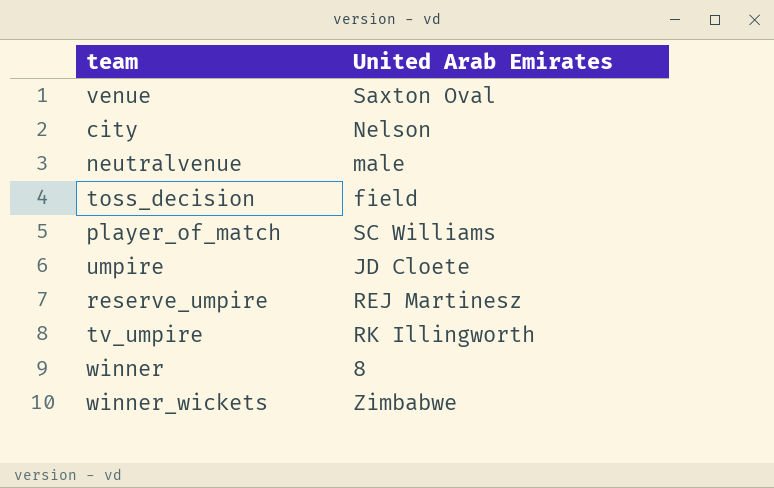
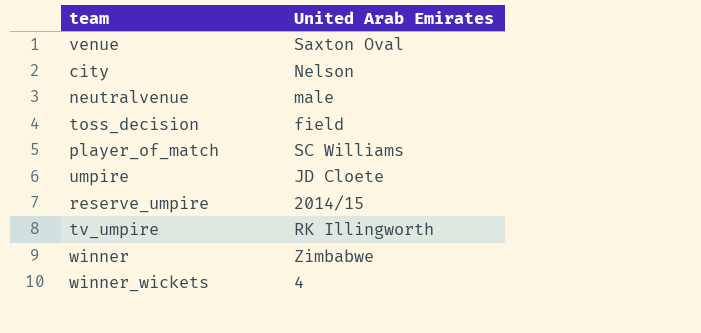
reserve_umpire | United Arab Emirates: REJ Martinesz -> 2014/15
winner | United Arab Emirates: 8 -> Zimbabwe
winner_wickets | United Arab Emirates: Zimbabwe -> 4

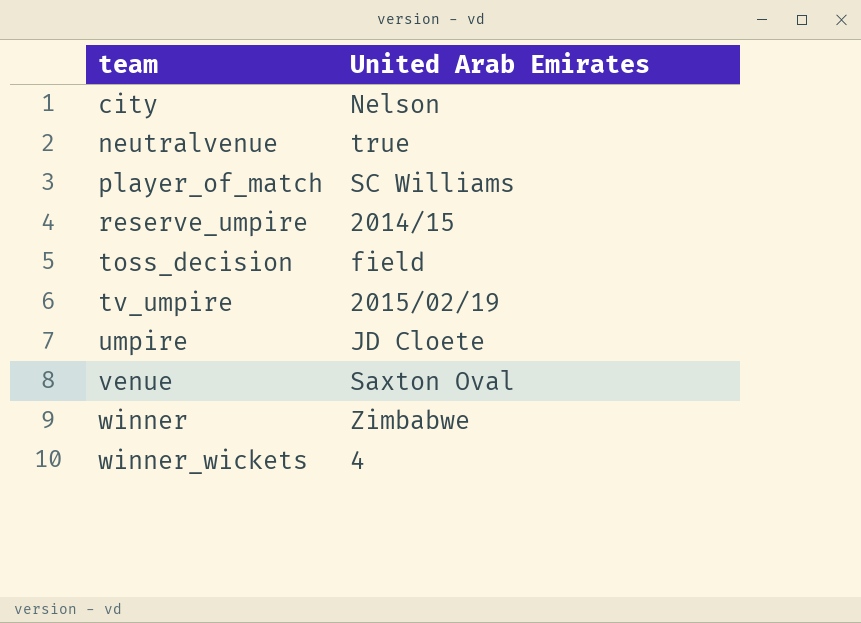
row order: none -> team ascending
neutralvenue | United Arab Emirates: male -> true
tv_umpire | United Arab Emirates: RK Illingworth -> 2015/02/19

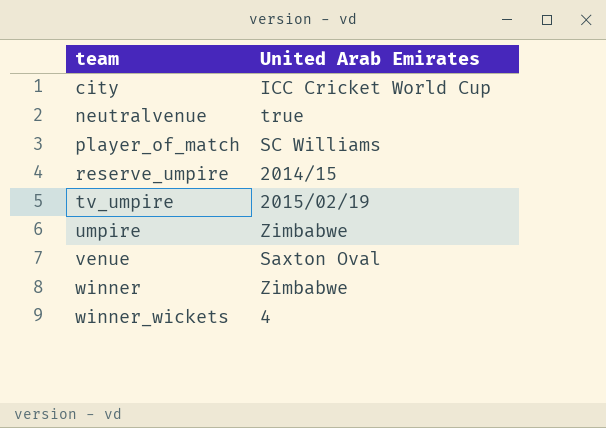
row toss_decision: field -> none
city | United Arab Emirates: Nelson -> ICC Cricket World Cup
umpire | United Arab Emirates: JD Cloete -> Zimbabwe

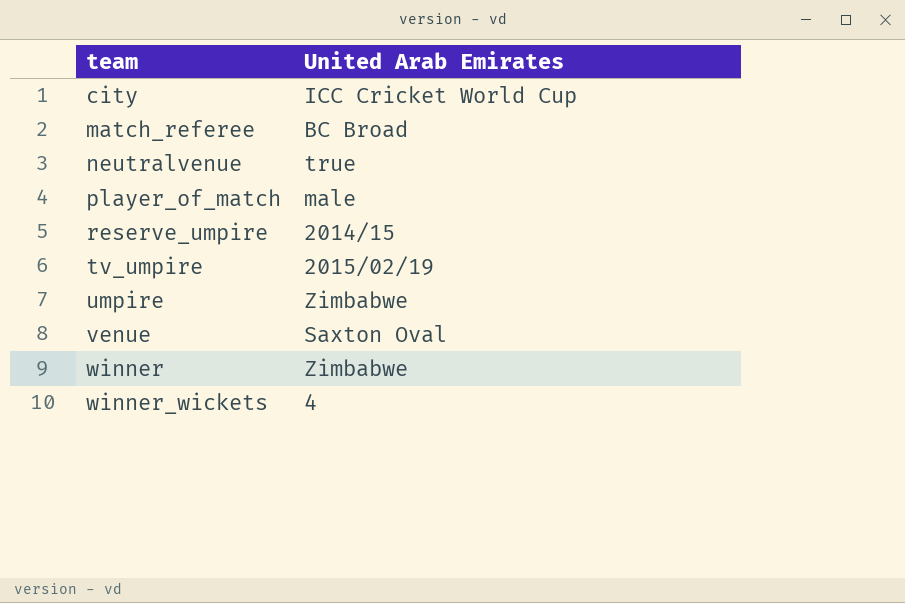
row match_referee: none -> BC Broad
player_of_match | United Arab Emirates: SC Williams -> male

